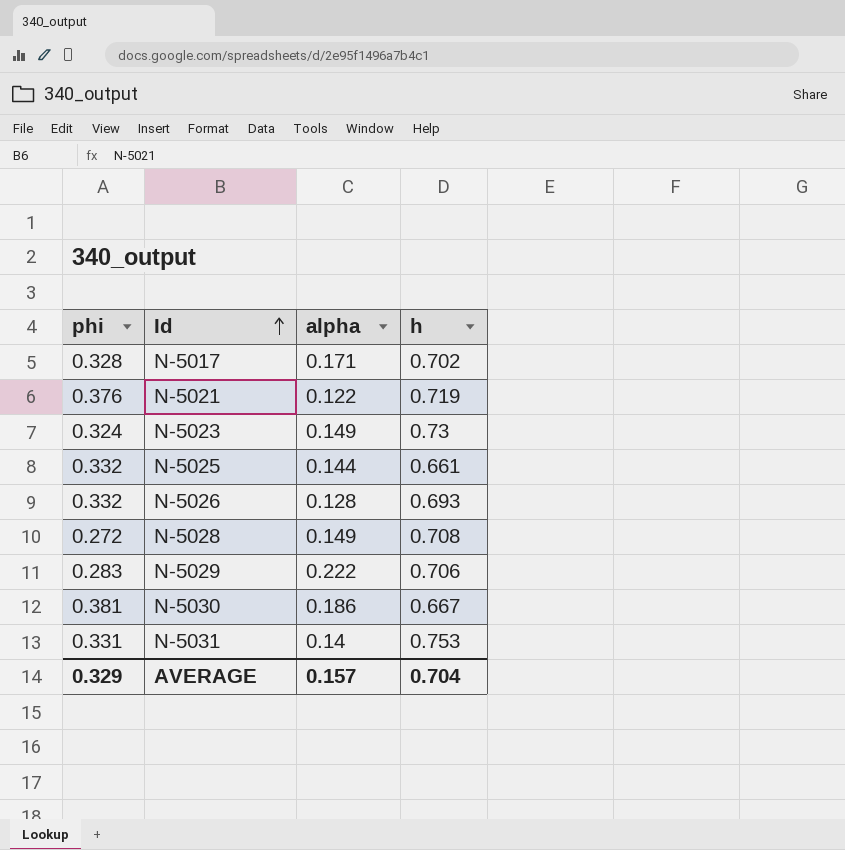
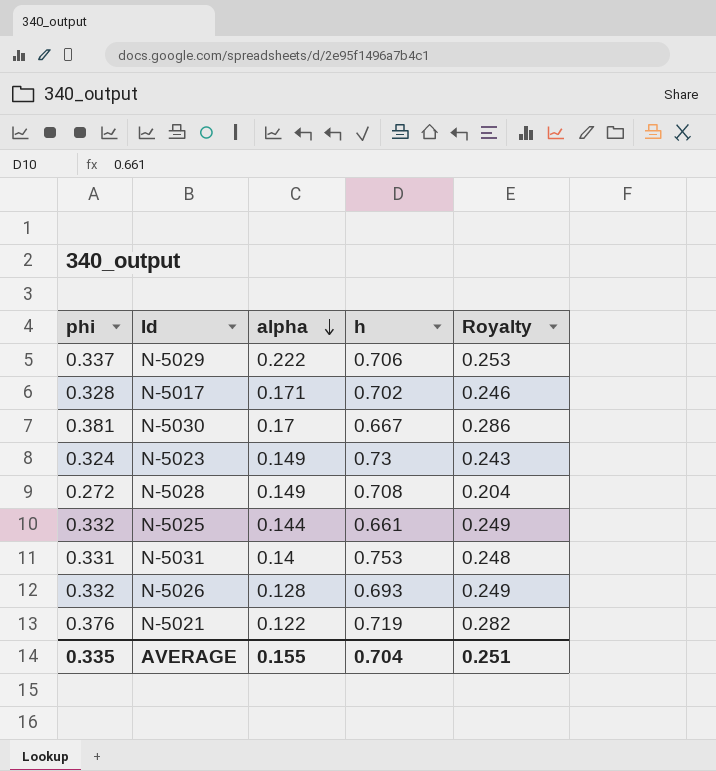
row order: Id ascending -> alpha descending
column Royalty | formula: none -> [phi] * 0.75
N-5029 | phi: 0.283 -> 0.337
N-5030 | alpha: 0.186 -> 0.17
AVERAGE | phi: 0.329 -> 0.335
AVERAGE | alpha: 0.157 -> 0.155

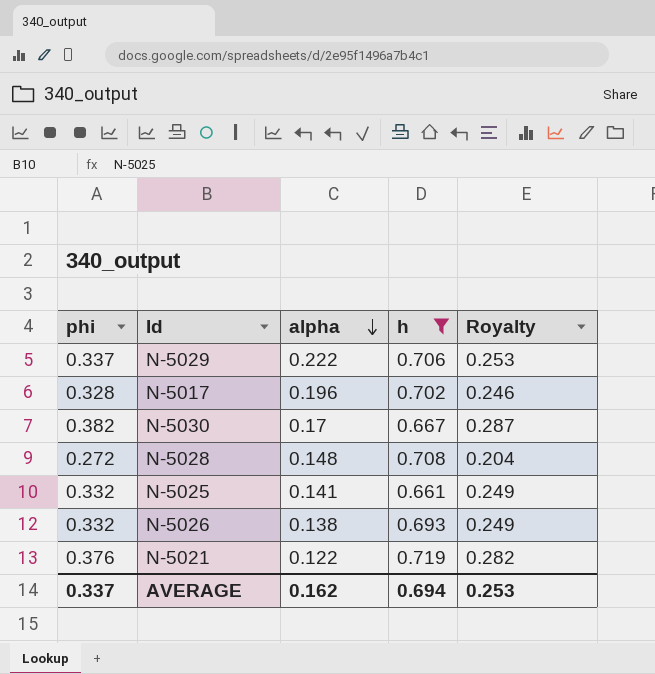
filter: none -> h <= 0.719
N-5017 | alpha: 0.171 -> 0.196
N-5030 | phi: 0.381 -> 0.382
N-5030 | Royalty: 0.286 -> 0.287
N-5028 | alpha: 0.149 -> 0.148
N-5025 | alpha: 0.144 -> 0.141
N-5026 | alpha: 0.128 -> 0.138
AVERAGE | phi: 0.335 -> 0.337
AVERAGE | alpha: 0.155 -> 0.162
AVERAGE | h: 0.704 -> 0.694
AVERAGE | Royalty: 0.251 -> 0.253

